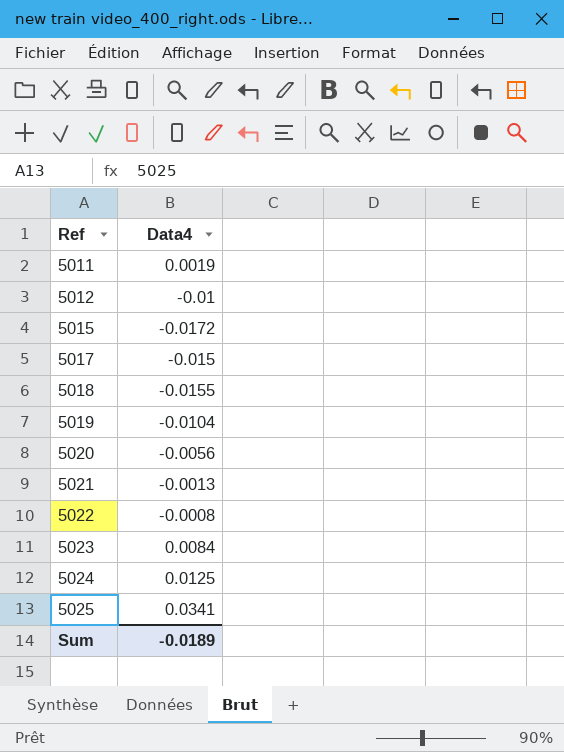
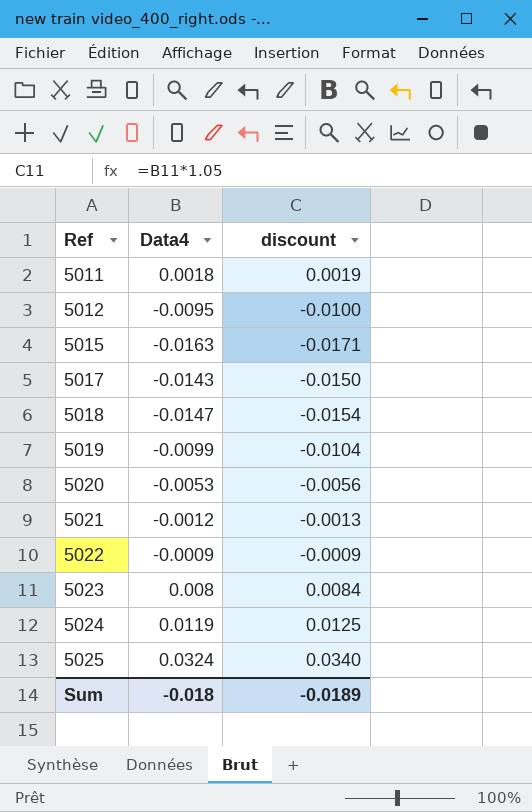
column discount | formula: none -> [Data4] * 1.05
5011 | Data4: 0.0019 -> 0.0018
5012 | Data4: -0.01 -> -0.0095
5015 | Data4: -0.0172 -> -0.0163
5017 | Data4: -0.015 -> -0.0143
5018 | Data4: -0.0155 -> -0.0147
5019 | Data4: -0.0104 -> -0.0099
5020 | Data4: -0.0056 -> -0.0053
5021 | Data4: -0.0013 -> -0.0012
5022 | Data4: -0.0008 -> -0.0009
5023 | Data4: 0.0084 -> 0.008
5024 | Data4: 0.0125 -> 0.0119
5025 | Data4: 0.0341 -> 0.0324
Sum | Data4: -0.0189 -> -0.018

